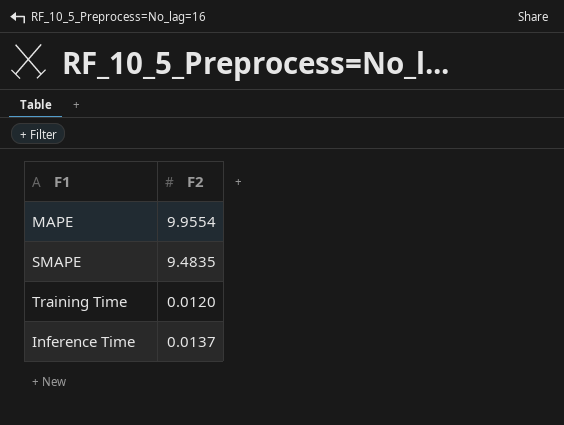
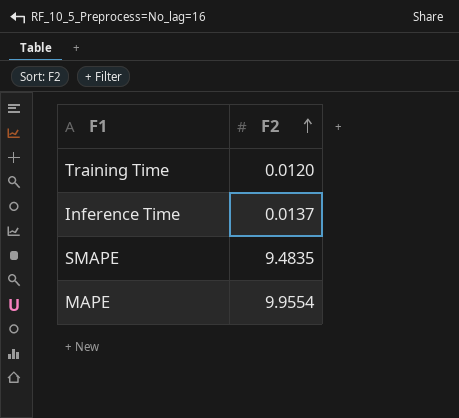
row order: none -> F2 ascending

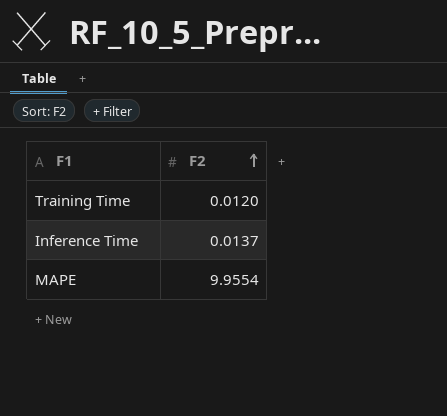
row SMAPE: 9.4835 -> none

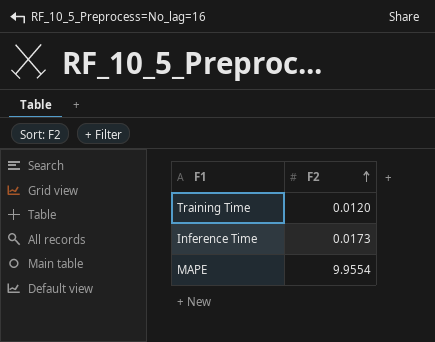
Inference Time | F2: 0.0137 -> 0.0173

